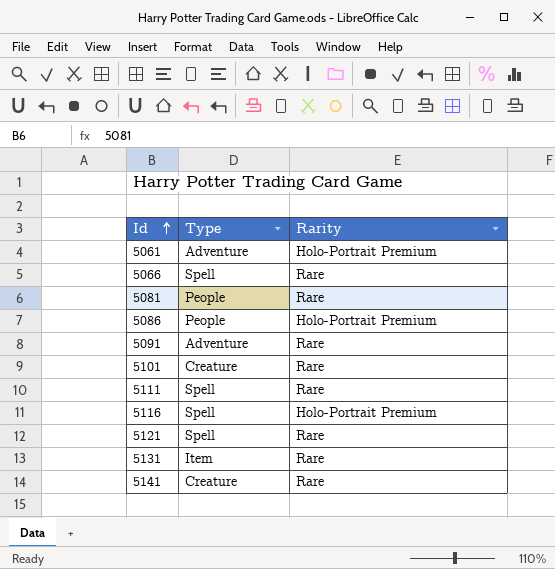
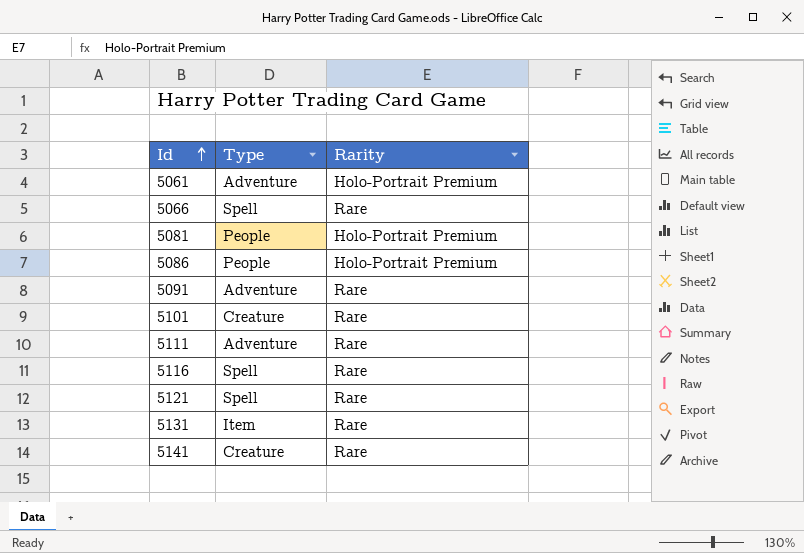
5081 | Rarity: Rare -> Holo-Portrait Premium
5111 | Type: Spell -> Adventure
5116 | Rarity: Holo-Portrait Premium -> Rare

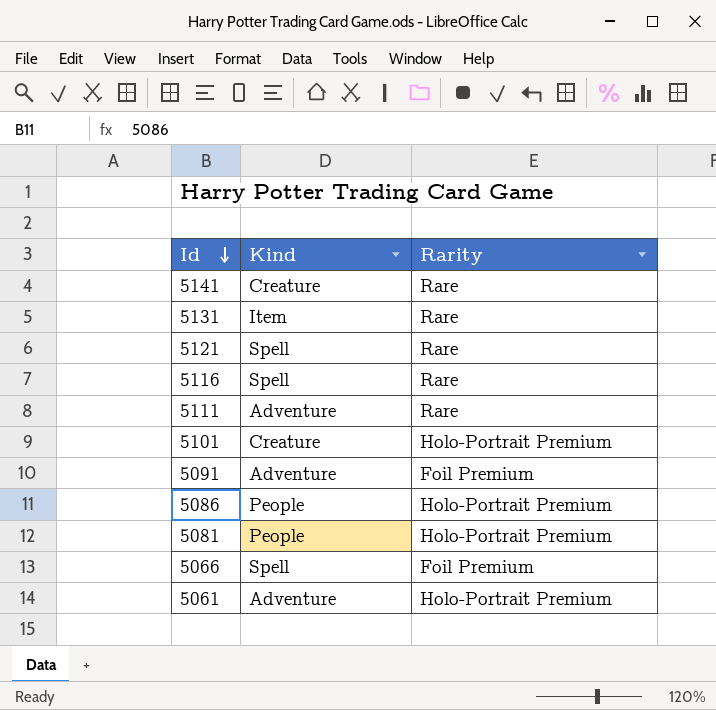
row order: Id ascending -> Id descending
column name: Type -> Kind
5101 | Rarity: Rare -> Holo-Portrait Premium
5091 | Rarity: Rare -> Foil Premium
5066 | Rarity: Rare -> Foil Premium

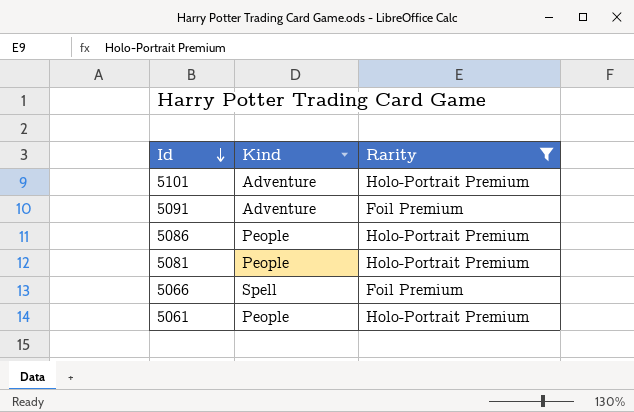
filter: none -> Rarity != Rare
5101 | Kind: Creature -> Adventure
5061 | Kind: Adventure -> People

